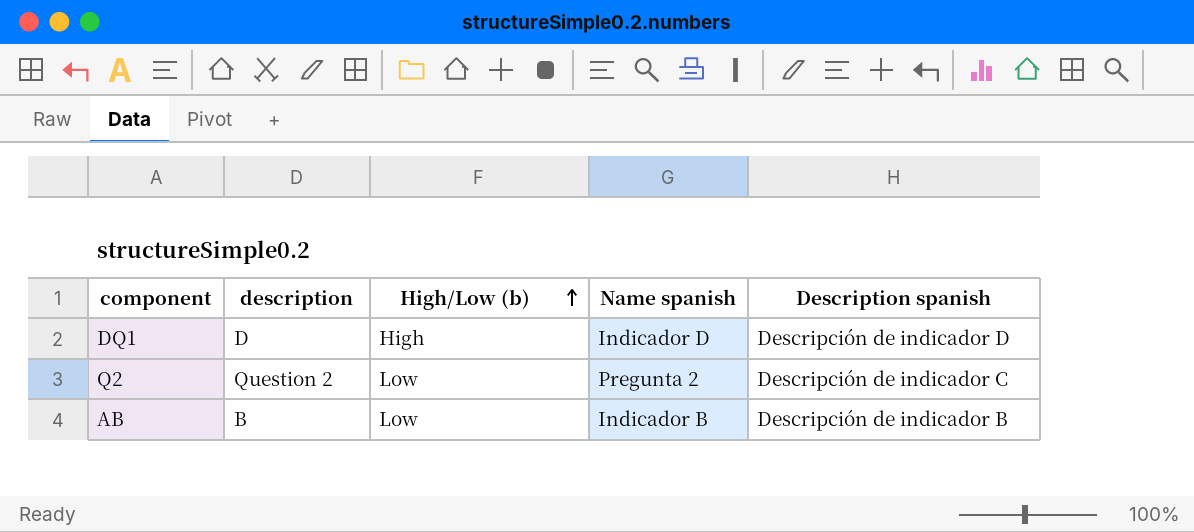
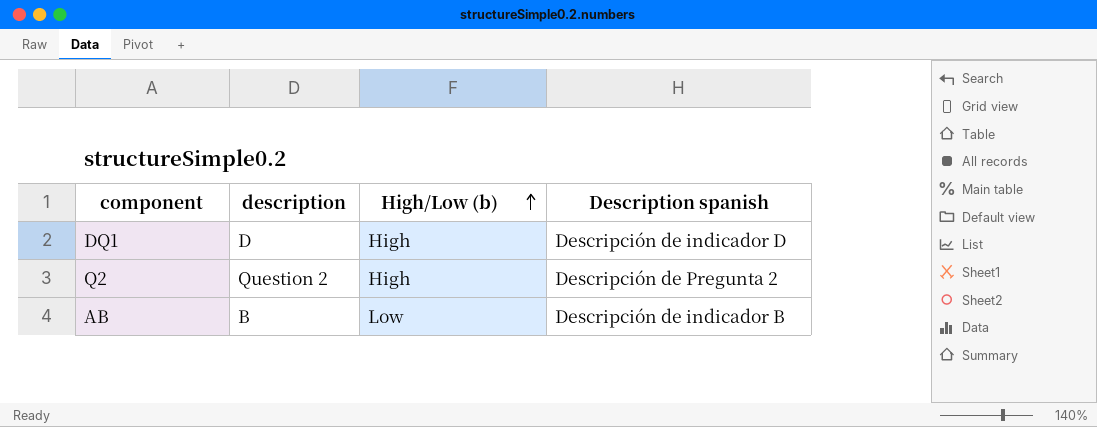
column Name spanish | position: 4 -> none
Q2 | High/Low (b): Low -> High
Q2 | Description spanish: Descripción de indicador C -> Descripción de Pregunta 2

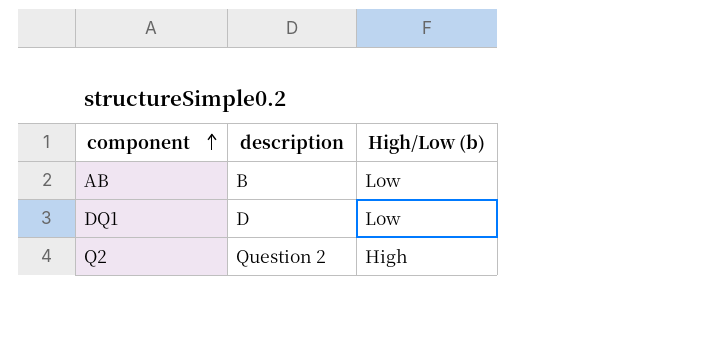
row order: High/Low (b) ascending -> component ascending
column Description spanish | position: 4 -> none
DQ1 | High/Low (b): High -> Low

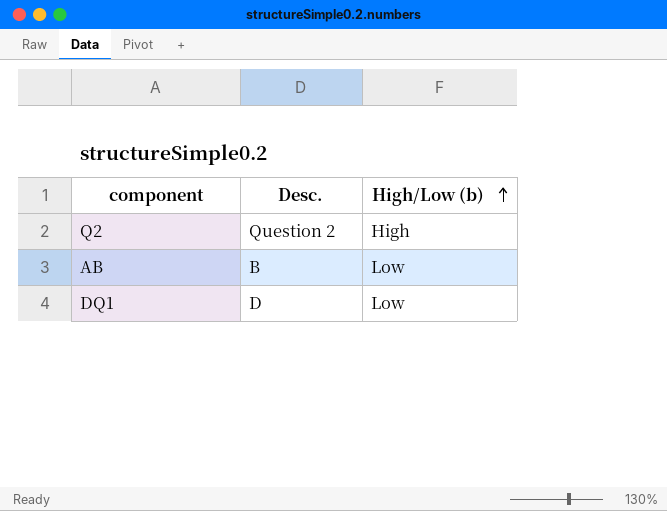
row order: component ascending -> High/Low (b) ascending
column name: description -> Desc.

